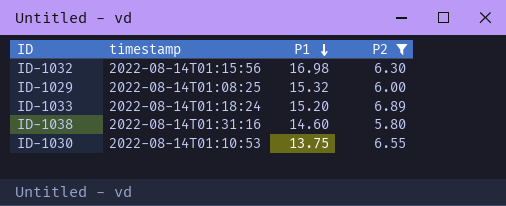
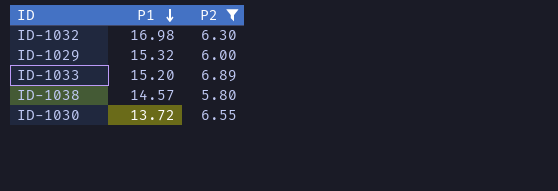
column timestamp | position: 2 -> none
ID-1038 | P1: 14.60 -> 14.57
ID-1030 | P1: 13.75 -> 13.72

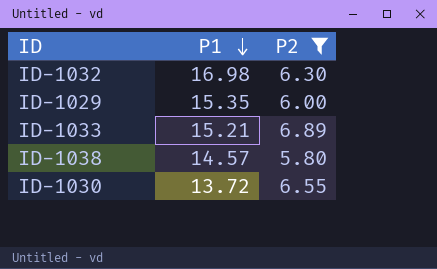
ID-1029 | P1: 15.32 -> 15.35
ID-1033 | P1: 15.20 -> 15.21

